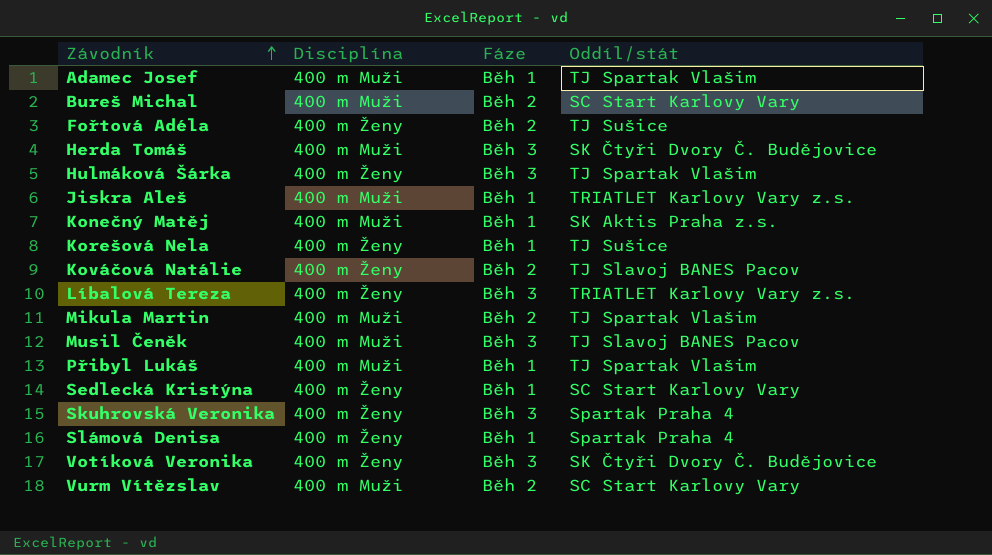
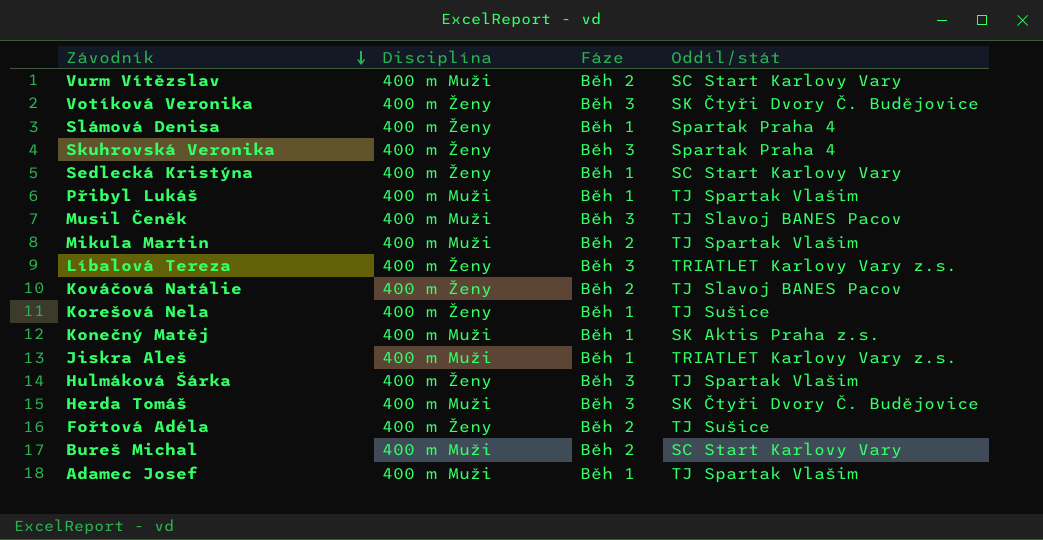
row order: Závodník ascending -> Závodník descending

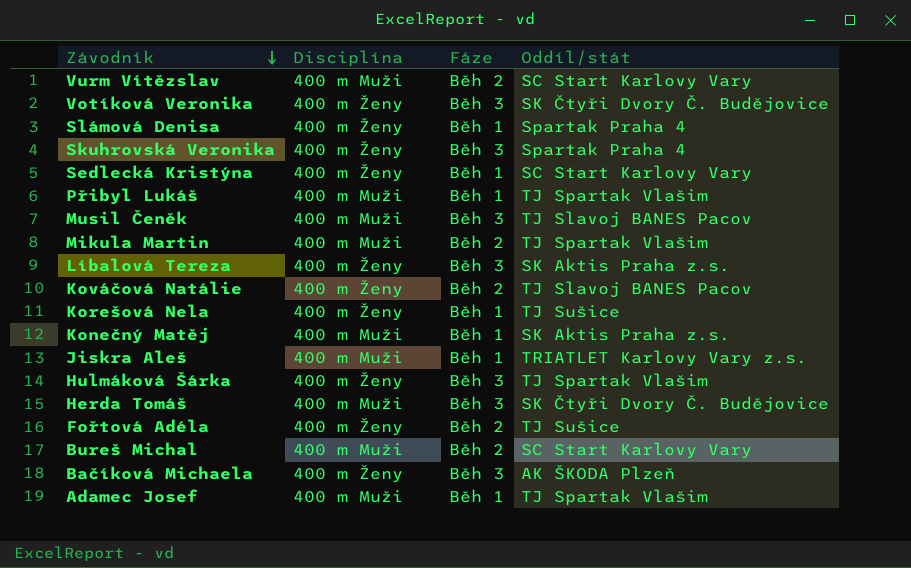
Líbalová Tereza | Oddíl/stát: TRIATLET Karlovy Vary z.s. -> SK Aktis Praha z.s.
row Bačíková Michaela: none -> 400 m Ženy | Běh 3 | AK ŠKODA Plzeň

